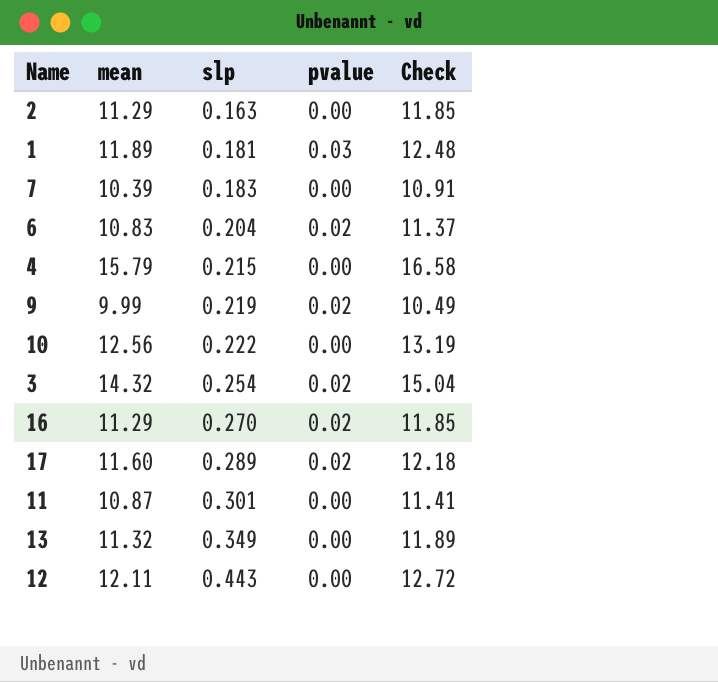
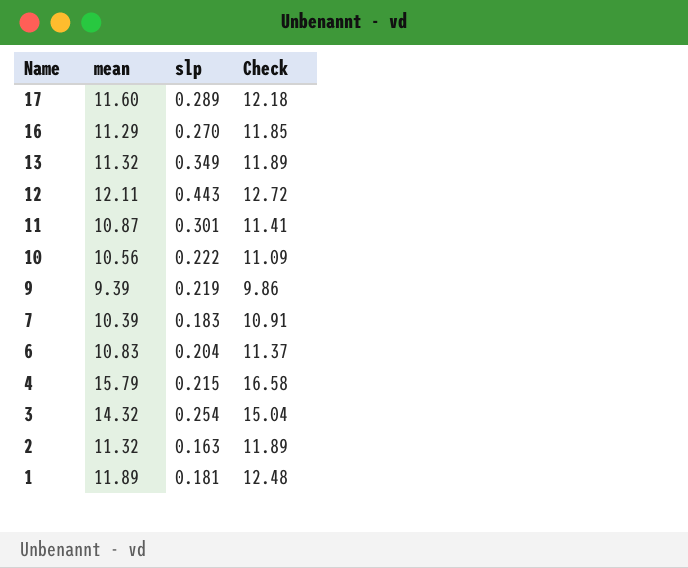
row order: slp ascending -> Name descending
column pvalue | position: 4 -> none
10 | mean: 12.56 -> 10.56
10 | Check: 13.19 -> 11.09
9 | mean: 9.99 -> 9.39
9 | Check: 10.49 -> 9.86
2 | mean: 11.29 -> 11.32
2 | Check: 11.85 -> 11.89

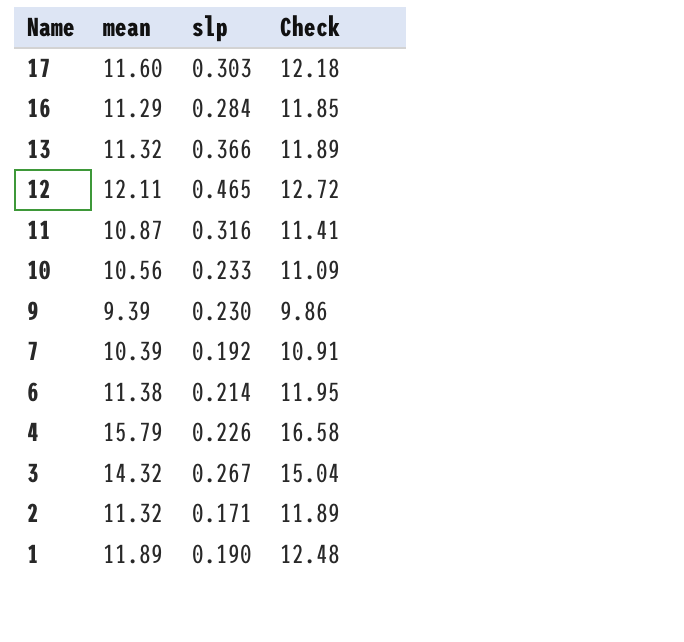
17 | slp: 0.289 -> 0.303
16 | slp: 0.270 -> 0.284
13 | slp: 0.349 -> 0.366
12 | slp: 0.443 -> 0.465
11 | slp: 0.301 -> 0.316
10 | slp: 0.222 -> 0.233
9 | slp: 0.219 -> 0.230
7 | slp: 0.183 -> 0.192
6 | mean: 10.83 -> 11.38
6 | slp: 0.204 -> 0.214
6 | Check: 11.37 -> 11.95
4 | slp: 0.215 -> 0.226
3 | slp: 0.254 -> 0.267
2 | slp: 0.163 -> 0.171
1 | slp: 0.181 -> 0.190

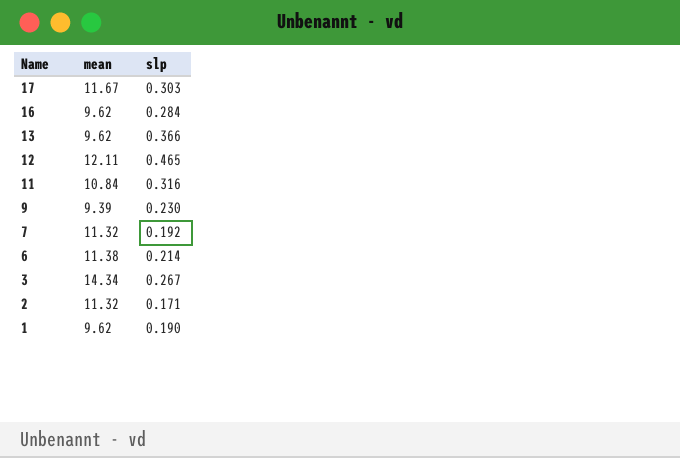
column Check | formula: [mean] * 1.05 -> none
row 10: 10.56 | 0.233 | 11.09 -> none
row 4: 15.79 | 0.226 | 16.58 -> none
17 | mean: 11.60 -> 11.67
16 | mean: 11.29 -> 9.62
13 | mean: 11.32 -> 9.62
11 | mean: 10.87 -> 10.84
7 | mean: 10.39 -> 11.32
3 | mean: 14.32 -> 14.34
1 | mean: 11.89 -> 9.62

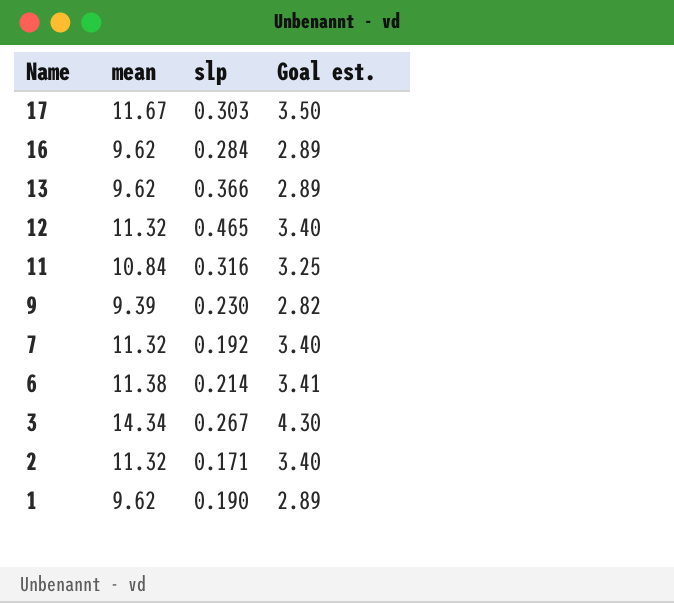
column Goal est. | formula: none -> [mean] * 0.3
12 | mean: 12.11 -> 11.32

